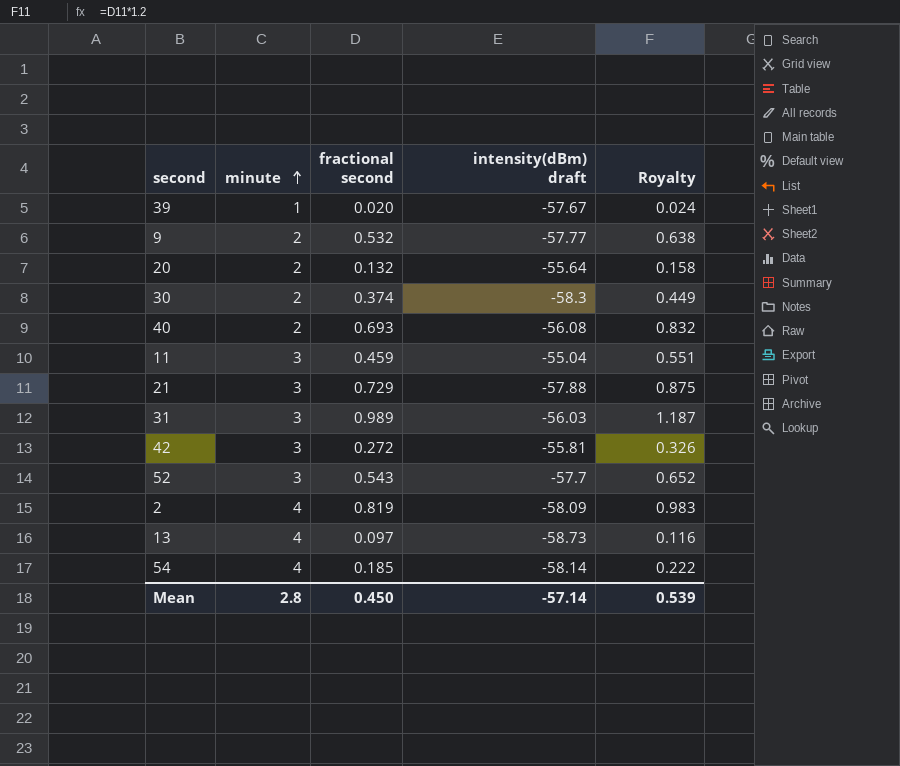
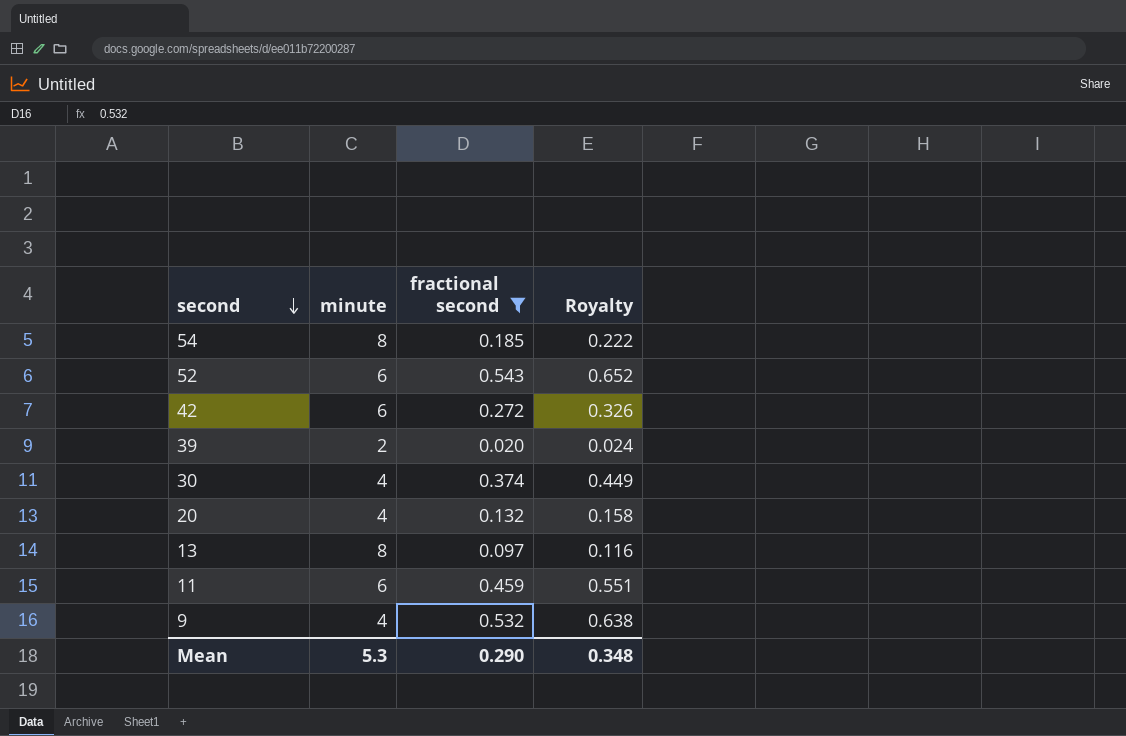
filter: none -> fractional second <= 0.543
row order: minute ascending -> second descending
column intensity(dBm) draft | position: 4 -> none
54 | minute: 4 -> 8
52 | minute: 3 -> 6
42 | minute: 3 -> 6
39 | minute: 1 -> 2
30 | minute: 2 -> 4
20 | minute: 2 -> 4
13 | minute: 4 -> 8
11 | minute: 3 -> 6
9 | minute: 2 -> 4
Mean | minute: 2.8 -> 5.3
Mean | fractional second: 0.450 -> 0.290
Mean | Royalty: 0.539 -> 0.348

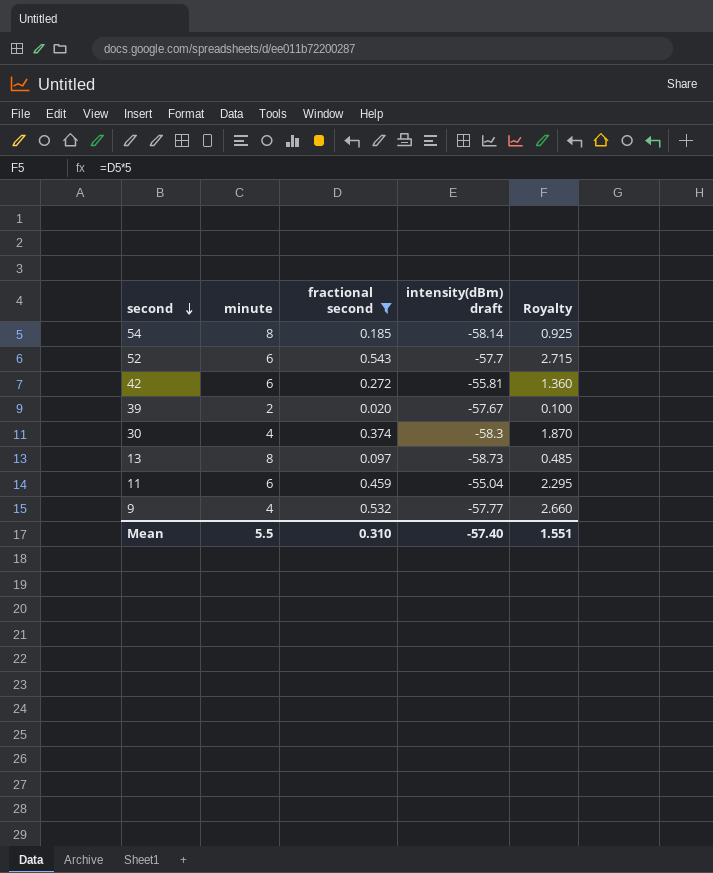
column intensity(dBm) draft | position: none -> 4
column Royalty | formula: [fractional second] * 1.2 -> [fractional second] * 5
row 20: 4 | 0.132 | 0.158 -> none
Mean | minute: 5.3 -> 5.5
Mean | fractional second: 0.290 -> 0.310
Mean | Royalty: 0.348 -> 1.551

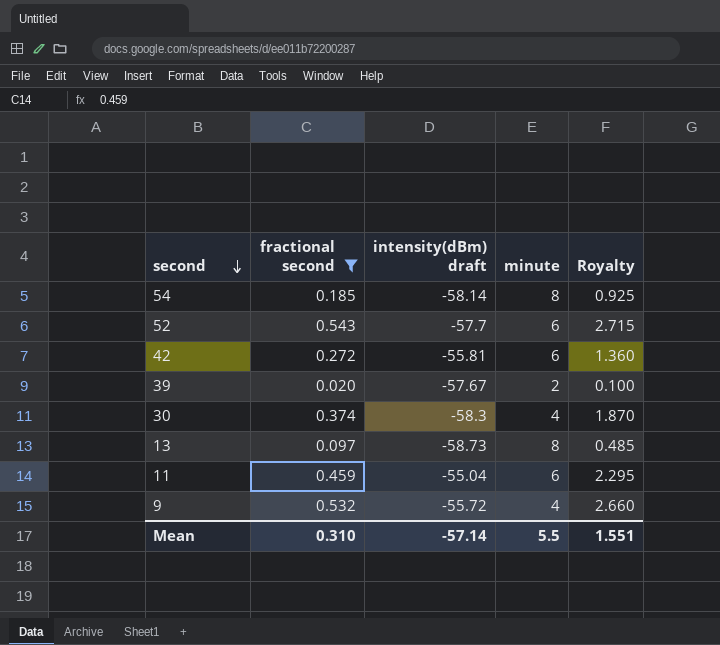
column minute | position: 2 -> 4
9 | intensity(dBm) draft: -57.77 -> -55.72
Mean | intensity(dBm) draft: -57.40 -> -57.14

